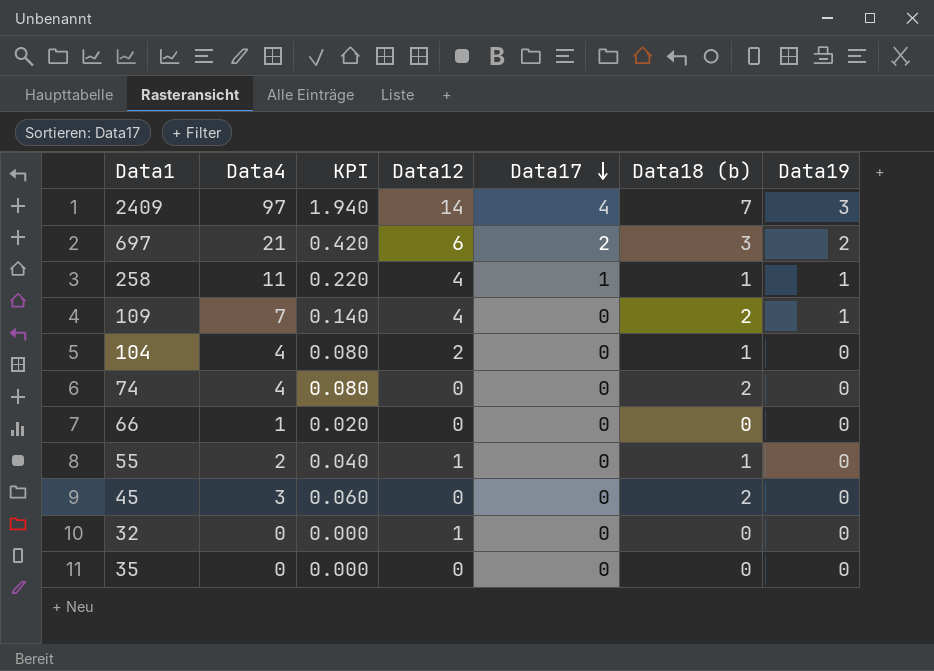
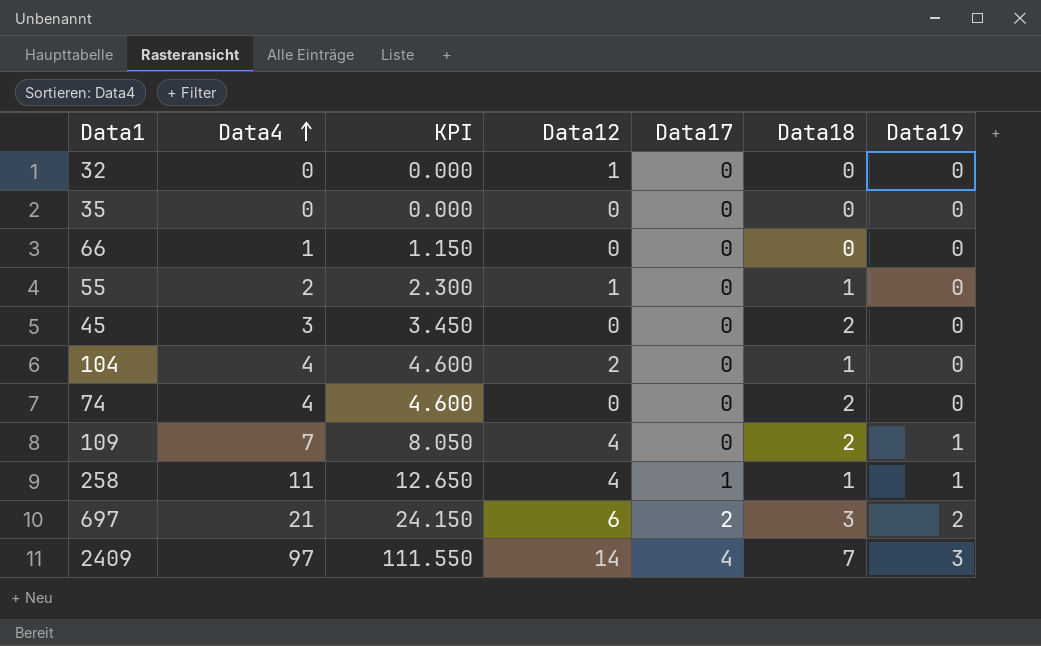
row order: Data17 descending -> Data4 ascending
column KPI | formula: [Data4] * 0.02 -> [Data4] * 1.15
column name: Data18 (b) -> Data18

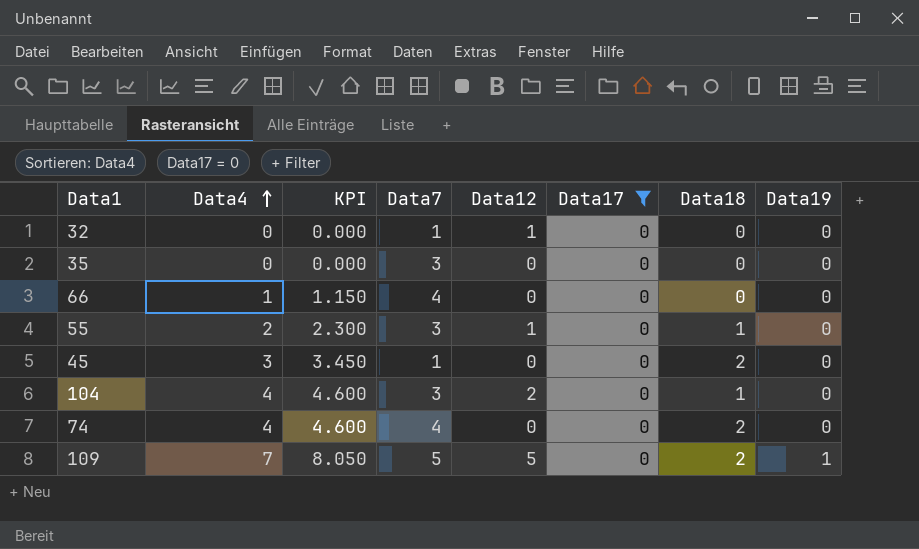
filter: none -> Data17 = 0
column Data7 | position: none -> 4
109 | Data12: 4 -> 5

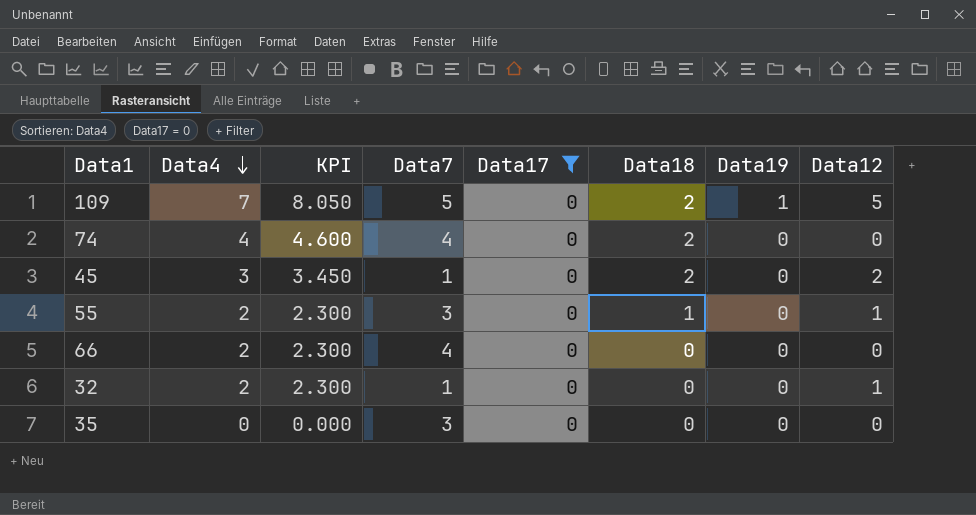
row order: Data4 ascending -> Data4 descending
column Data12 | position: 5 -> 8
row 104: 4 | 4.600 | 3 | 2 | 0 | 1 | 0 -> none
45 | Data12: 0 -> 2
66 | Data4: 1 -> 2
66 | KPI: 1.150 -> 2.300
32 | Data4: 0 -> 2
32 | KPI: 0.000 -> 2.300

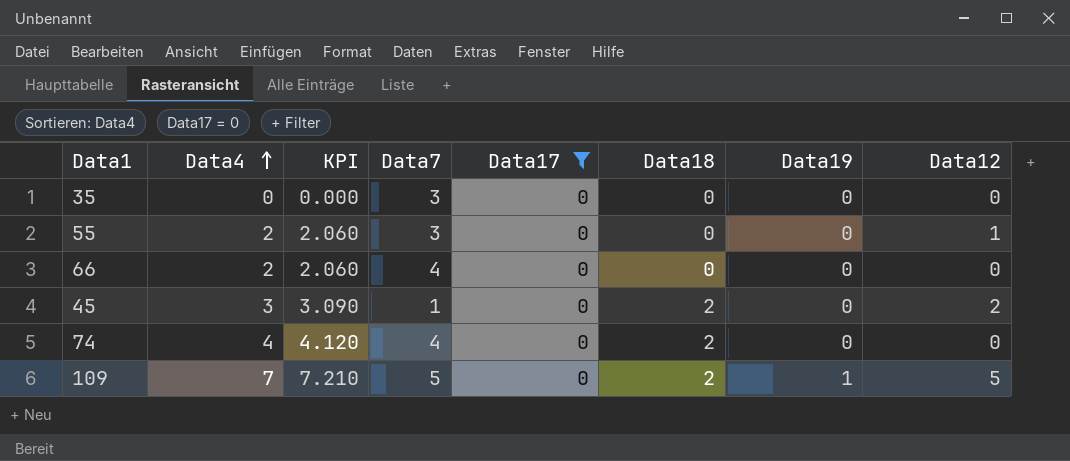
row order: Data4 descending -> Data4 ascending
column KPI | formula: [Data4] * 1.15 -> [Data4] * 1.03
row 32: 2 | 2.300 | 1 | 0 | 0 | 0 | 1 -> none
55 | Data18: 1 -> 0

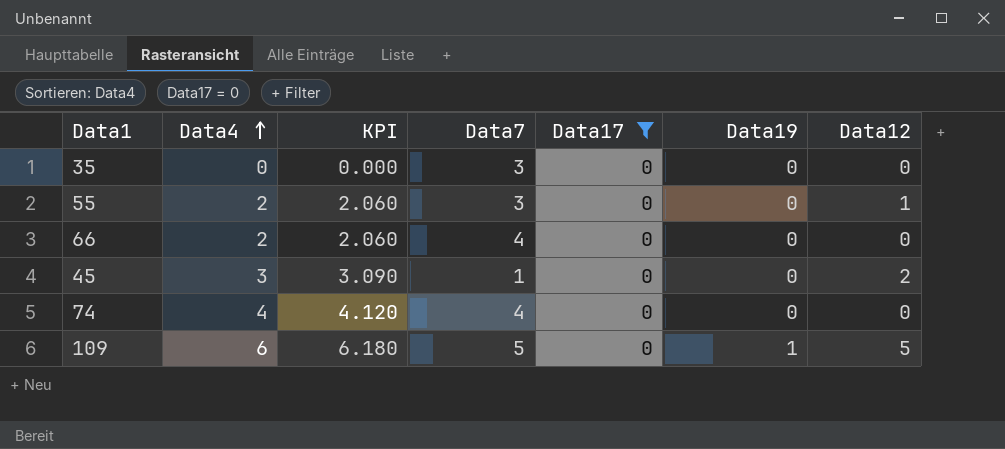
column Data18 | position: 6 -> none
109 | Data4: 7 -> 6
109 | KPI: 7.210 -> 6.180

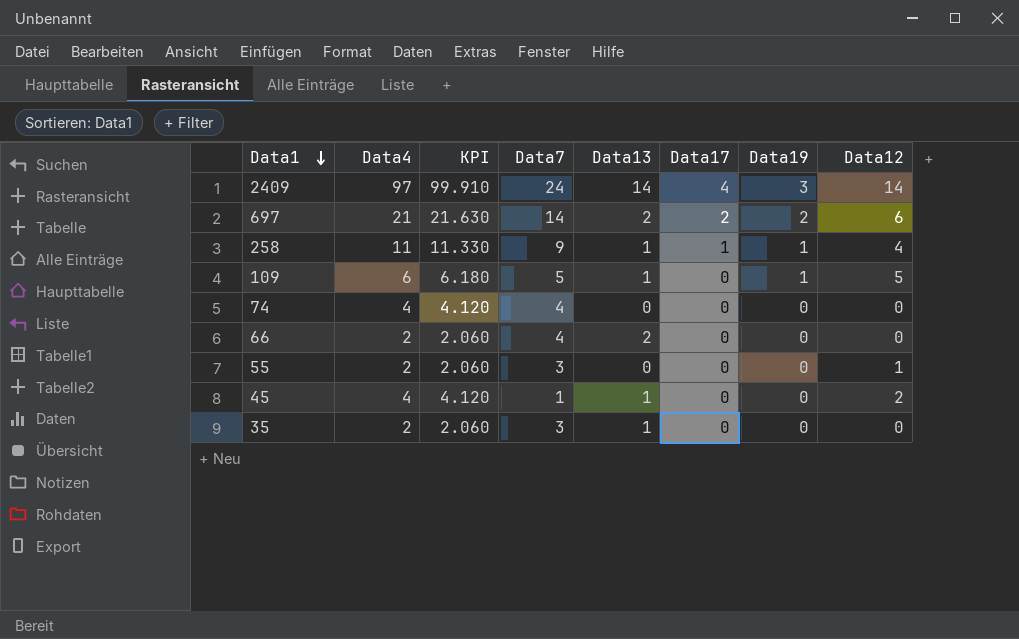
filter: Data17 = 0 -> none
row order: Data4 ascending -> Data1 descending
column Data13 | position: none -> 5
45 | Data4: 3 -> 4
45 | KPI: 3.090 -> 4.120
35 | Data4: 0 -> 2
35 | KPI: 0.000 -> 2.060

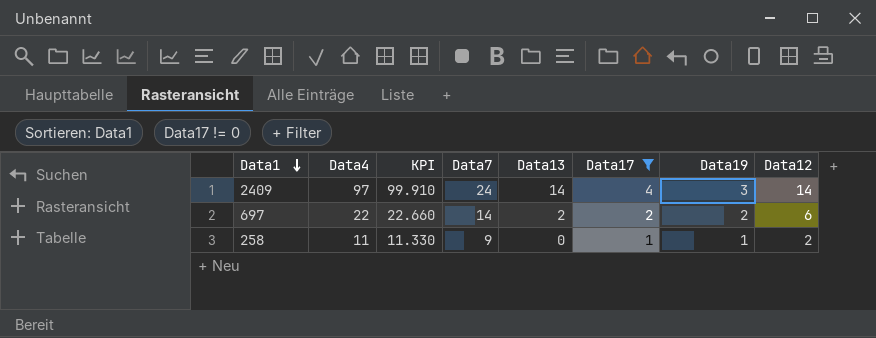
filter: none -> Data17 != 0
697 | Data4: 21 -> 22
697 | KPI: 21.630 -> 22.660
258 | Data13: 1 -> 0
258 | Data12: 4 -> 2

